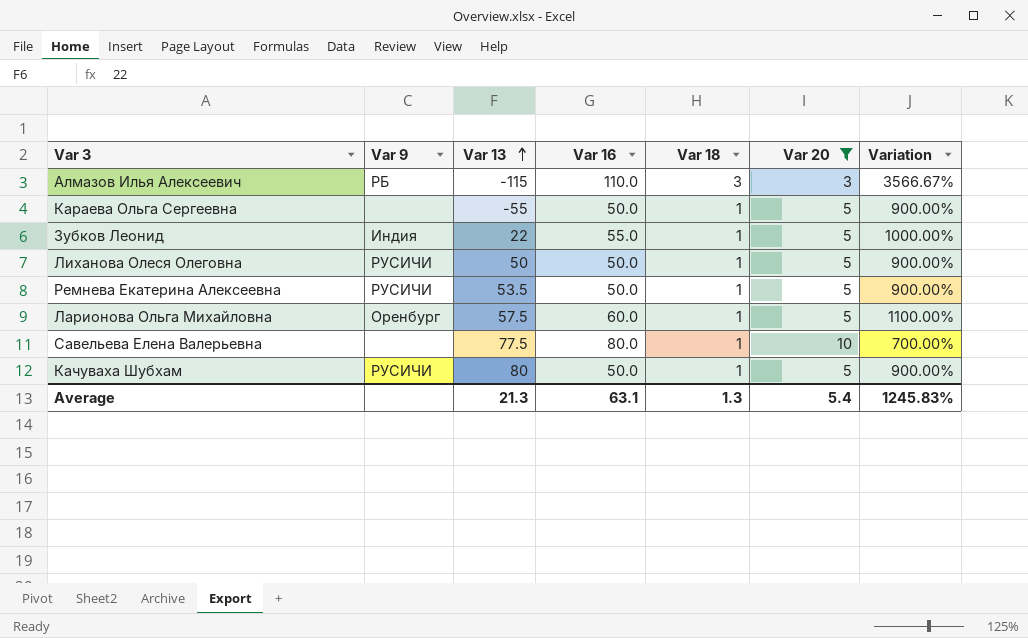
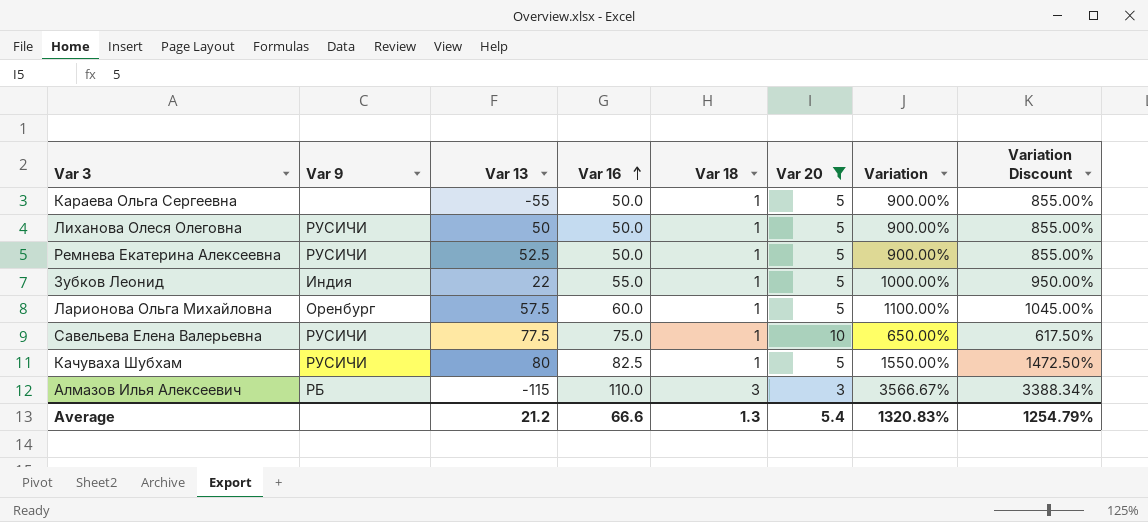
row order: Var 13 ascending -> Var 16 ascending
column Variation Discount | formula: none -> [Variation] * 0.95
Ремнева Екатерина Алексеевна | Var 13: 53.5 -> 52.5
Савельева Елена Валерьевна | Var 9: none -> РУСИЧИ
Савельева Елена Валерьевна | Var 16: 80.0 -> 75.0
Савельева Елена Валерьевна | Variation: 700.00% -> 650.00%
Качуваха Шубхам | Var 16: 50.0 -> 82.5
Качуваха Шубхам | Variation: 900.00% -> 1550.00%
Average | Var 13: 21.3 -> 21.2
Average | Var 16: 63.1 -> 66.6
Average | Variation: 1245.83% -> 1320.83%

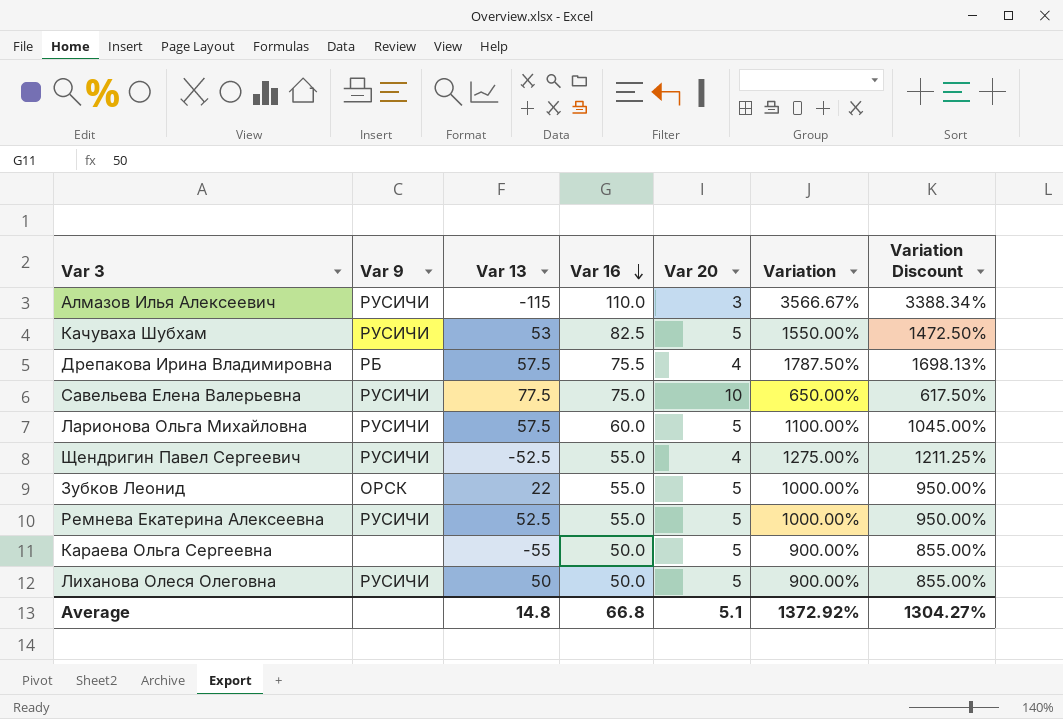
filter: Var 20 != 4 -> none
row order: Var 16 ascending -> Var 16 descending
column Var 18 | position: 5 -> none
Алмазов Илья Алексеевич | Var 9: РБ -> РУСИЧИ
Качуваха Шубхам | Var 13: 80 -> 53
Ларионова Ольга Михайловна | Var 9: Оренбург -> РУСИЧИ
Зубков Леонид | Var 9: Индия -> ОРСК
Ремнева Екатерина Алексеевна | Var 16: 50.0 -> 55.0
Ремнева Екатерина Алексеевна | Variation: 900.00% -> 1000.00%
Ремнева Екатерина Алексеевна | Variation Discount: 855.00% -> 950.00%
Average | Var 13: 21.2 -> 14.8
Average | Var 16: 66.6 -> 66.8
Average | Var 20: 5.4 -> 5.1
Average | Variation: 1320.83% -> 1372.92%
Average | Variation Discount: 1254.79% -> 1304.27%

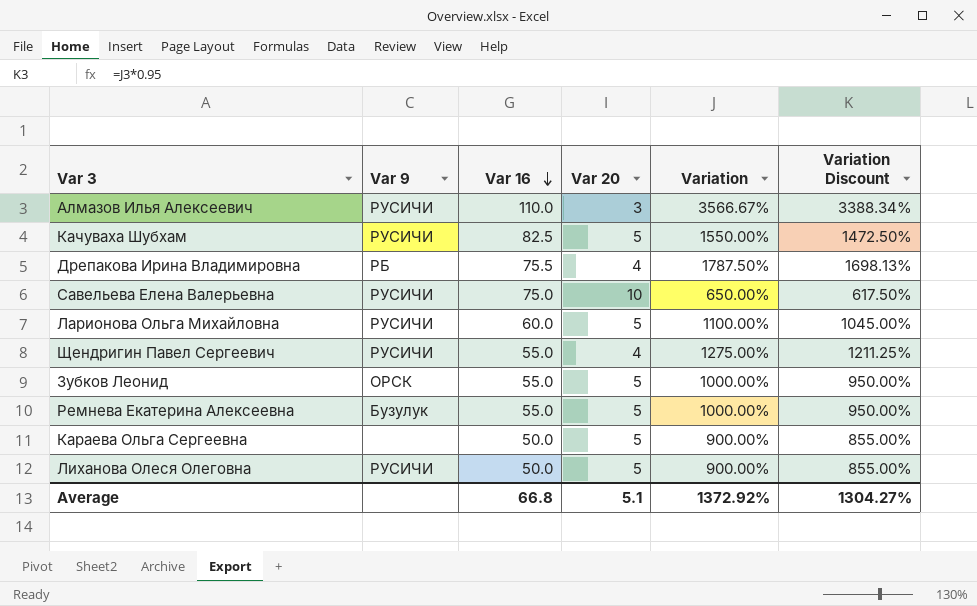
column Var 13 | position: 3 -> none
Ремнева Екатерина Алексеевна | Var 9: РУСИЧИ -> Бузулук

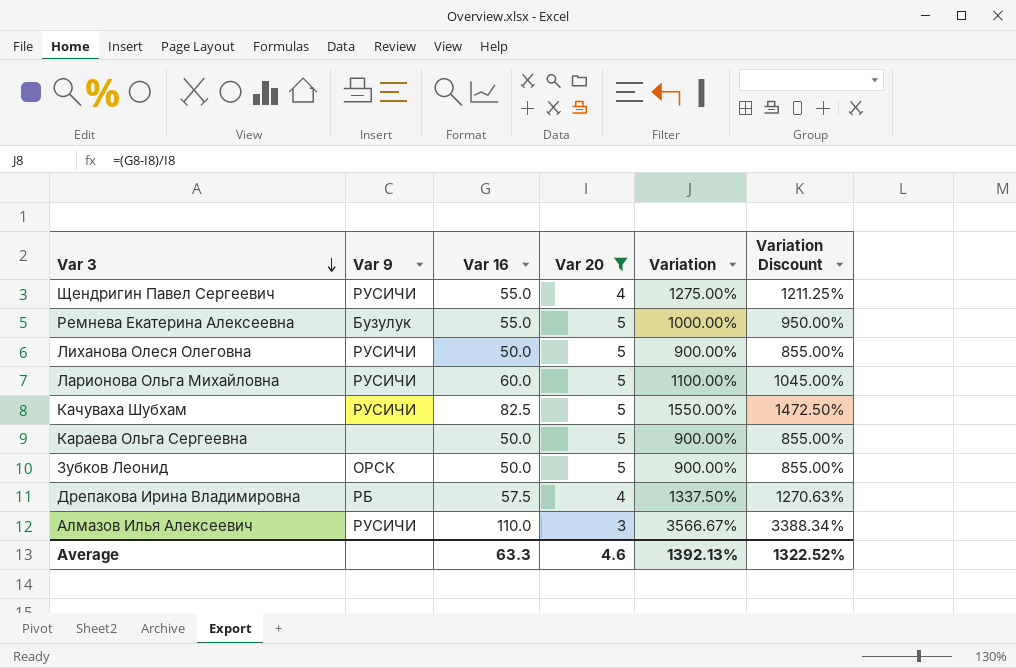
filter: none -> Var 20 != 10
row order: Var 16 descending -> Var 3 descending
Зубков Леонид | Var 16: 55.0 -> 50.0
Зубков Леонид | Variation: 1000.00% -> 900.00%
Зубков Леонид | Variation Discount: 950.00% -> 855.00%
Дрепакова Ирина Владимировна | Var 16: 75.5 -> 57.5
Дрепакова Ирина Владимировна | Variation: 1787.50% -> 1337.50%
Дрепакова Ирина Владимировна | Variation Discount: 1698.13% -> 1270.63%
Average | Var 16: 66.8 -> 63.3
Average | Var 20: 5.1 -> 4.6
Average | Variation: 1372.92% -> 1392.13%
Average | Variation Discount: 1304.27% -> 1322.52%

